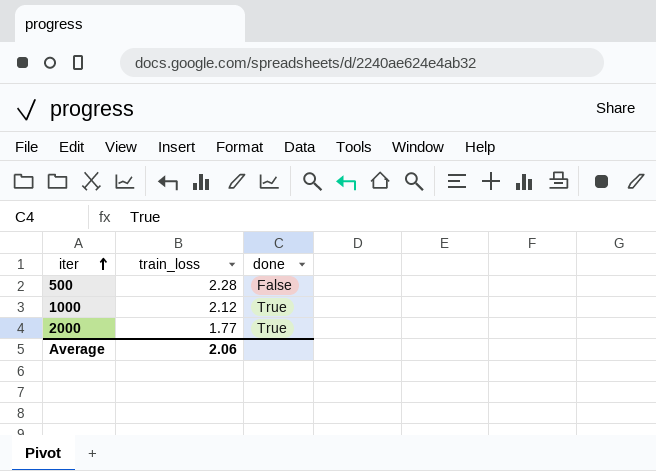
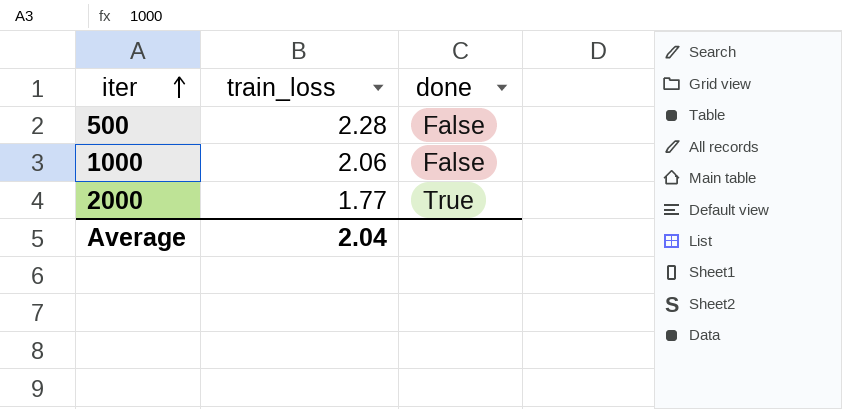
1000 | train_loss: 2.12 -> 2.06
1000 | done: True -> False
Average | train_loss: 2.06 -> 2.04

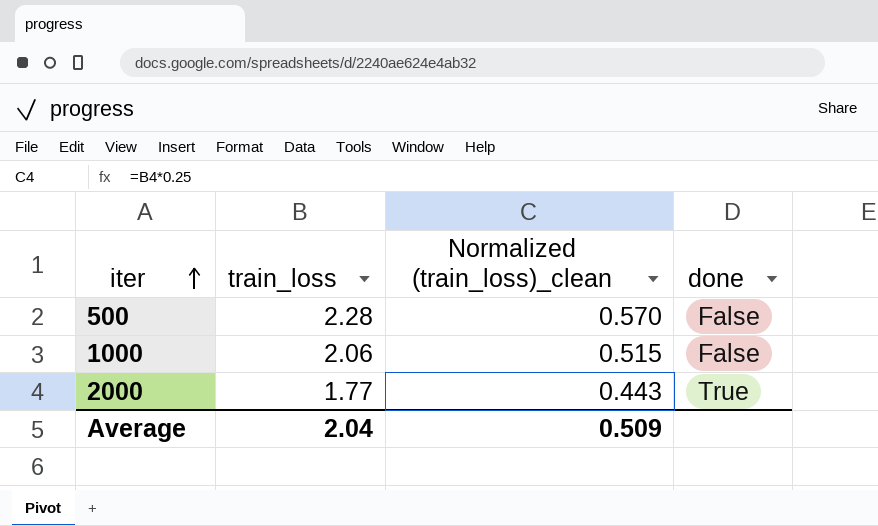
column Normalized (train_loss)_clean | formula: none -> [train_loss] * 0.25

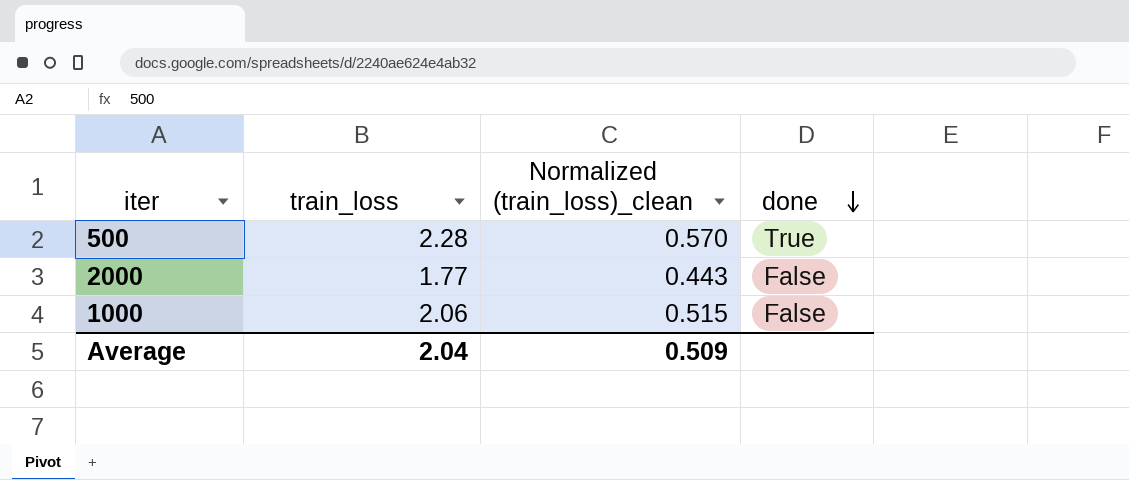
row order: iter ascending -> done descending
500 | done: False -> True
2000 | done: True -> False

